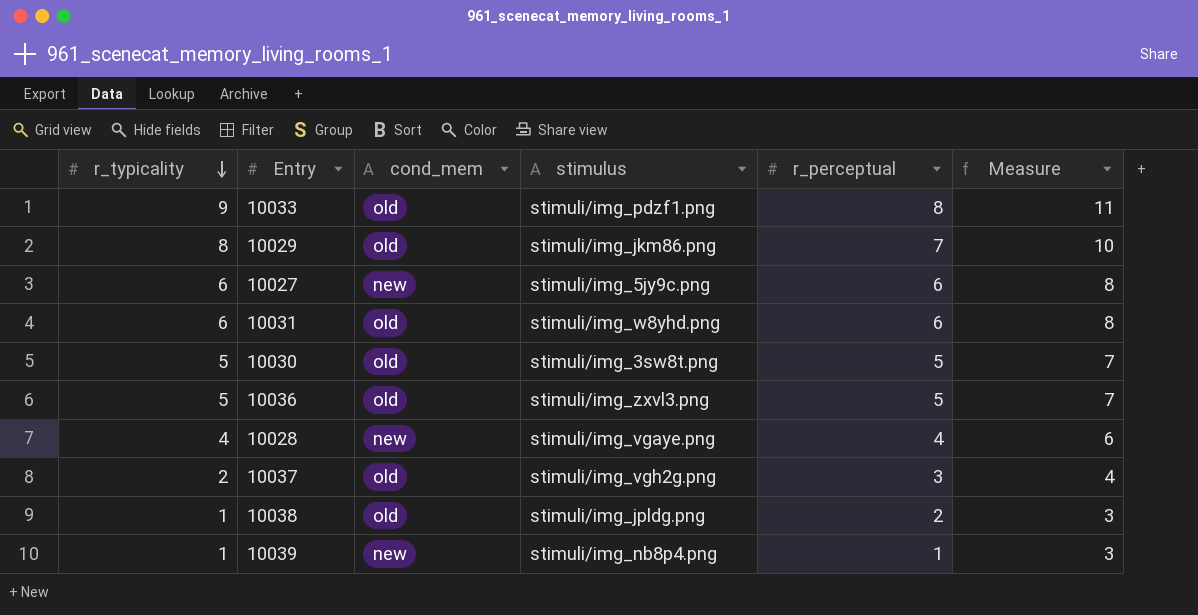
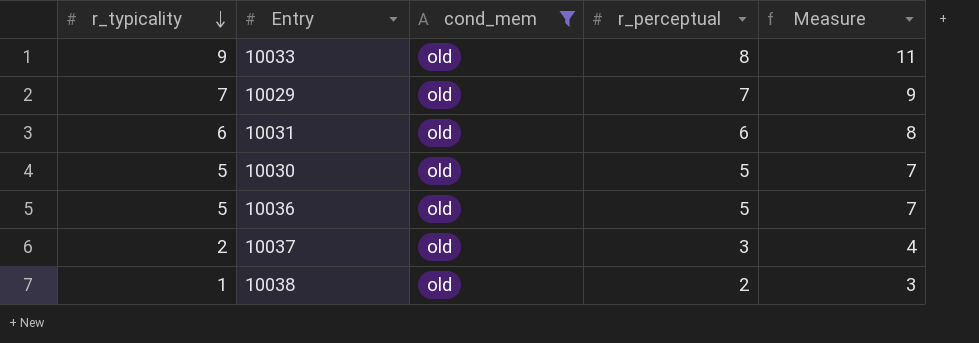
filter: none -> cond_mem = old
column stimulus | position: 4 -> none
10029 | r_typicality: 8 -> 7
10029 | Measure: 10 -> 9

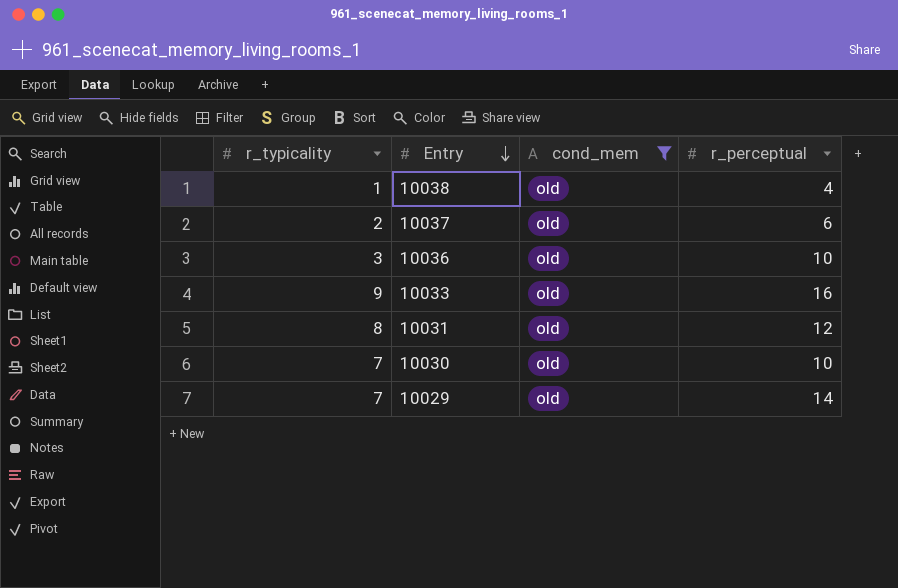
row order: r_typicality descending -> Entry descending
column Measure | formula: [r_typicality] + 2 -> none
10038 | r_perceptual: 2 -> 4
10037 | r_perceptual: 3 -> 6
10036 | r_typicality: 5 -> 3
10036 | r_perceptual: 5 -> 10
10033 | r_perceptual: 8 -> 16
10031 | r_typicality: 6 -> 8
10031 | r_perceptual: 6 -> 12
10030 | r_typicality: 5 -> 7
10030 | r_perceptual: 5 -> 10
10029 | r_perceptual: 7 -> 14

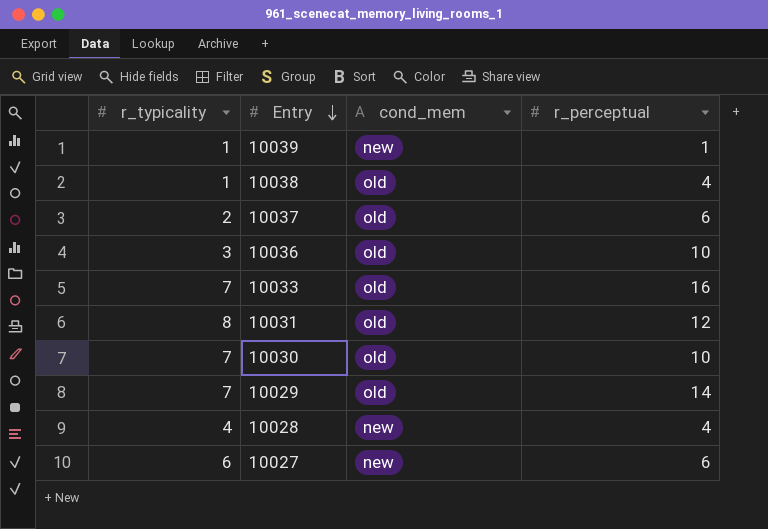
filter: cond_mem = old -> none
10033 | r_typicality: 9 -> 7

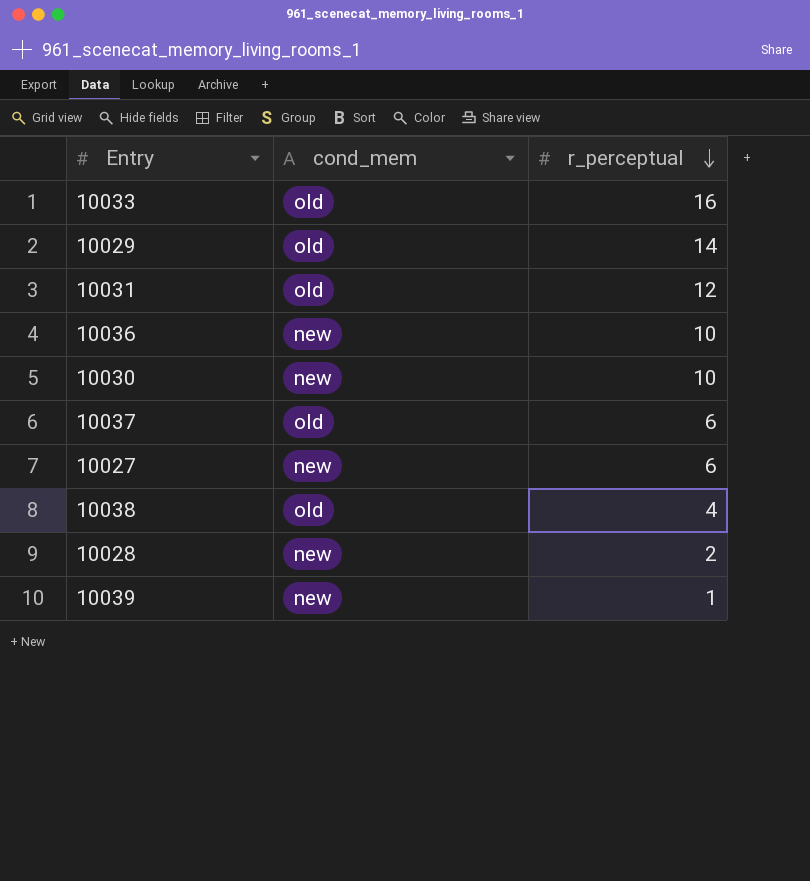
row order: Entry descending -> r_perceptual descending
column r_typicality | position: 1 -> none
10036 | cond_mem: old -> new
10030 | cond_mem: old -> new
10028 | r_perceptual: 4 -> 2

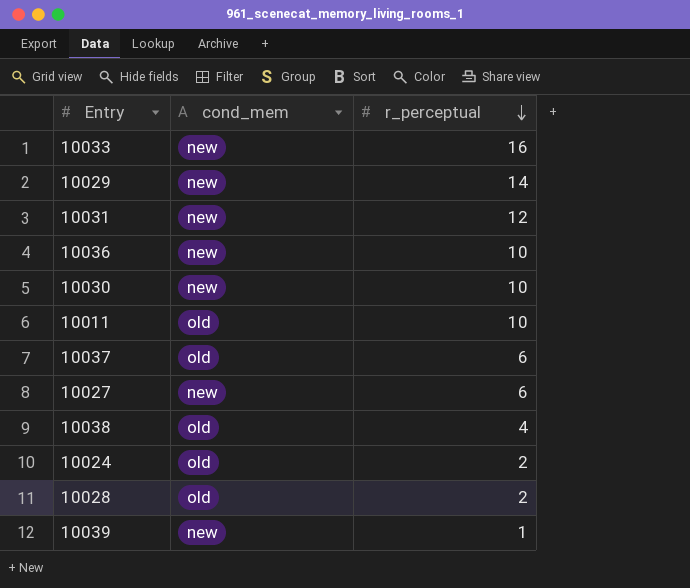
10033 | cond_mem: old -> new
10029 | cond_mem: old -> new
10031 | cond_mem: old -> new
row 10011: none -> old | 10
row 10024: none -> old | 2
10028 | cond_mem: new -> old

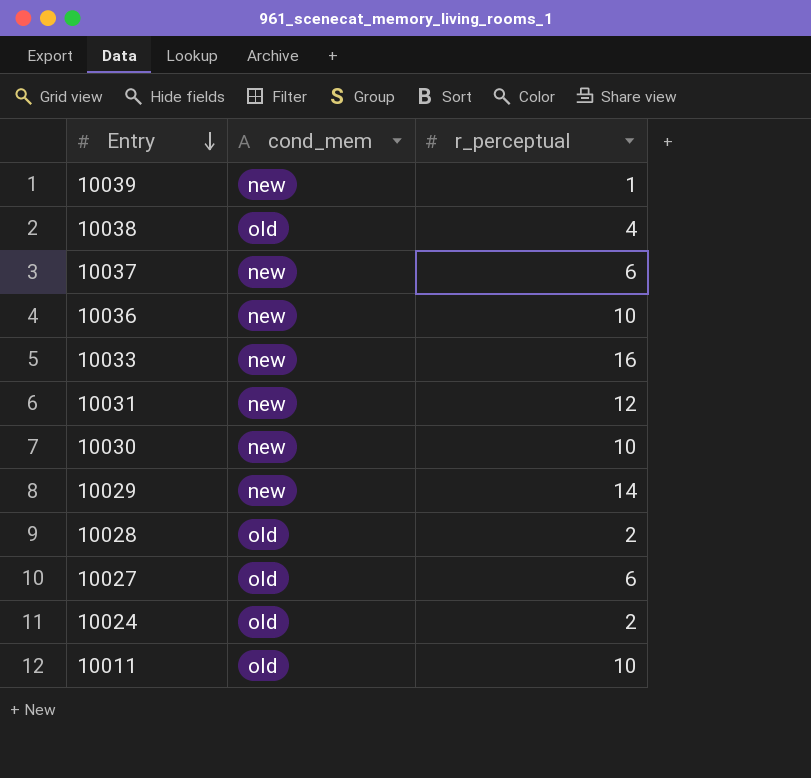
row order: r_perceptual descending -> Entry descending
10037 | cond_mem: old -> new
10027 | cond_mem: new -> old

